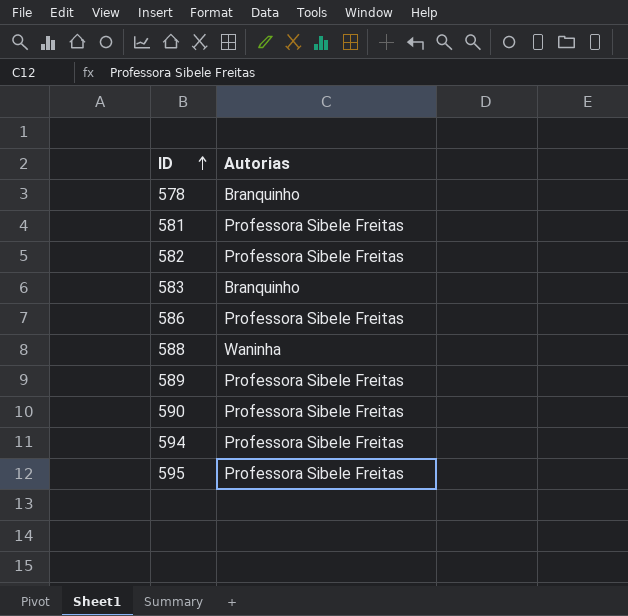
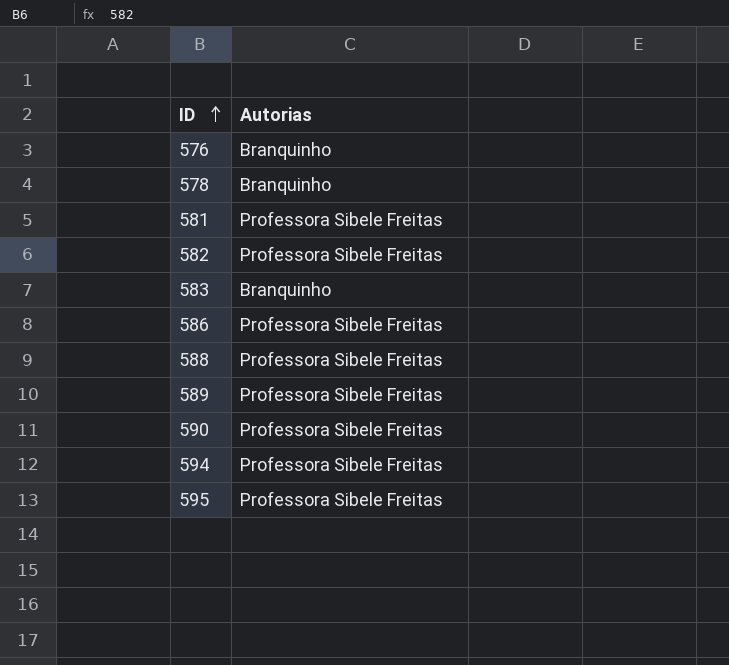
row 576: none -> Branquinho
588 | Autorias: Waninha -> Professora Sibele Freitas

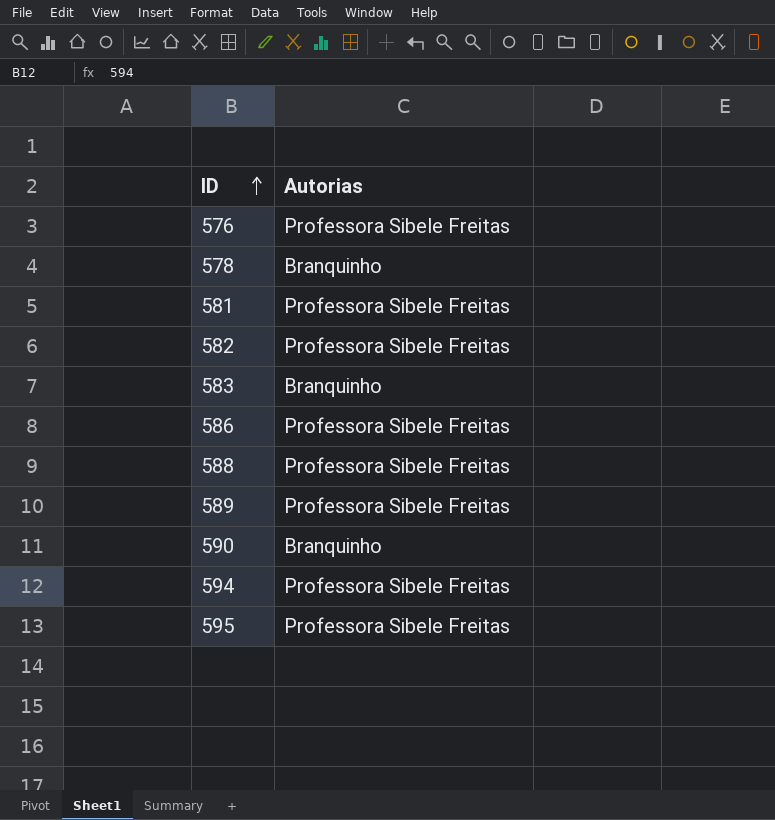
576 | Autorias: Branquinho -> Professora Sibele Freitas
590 | Autorias: Professora Sibele Freitas -> Branquinho

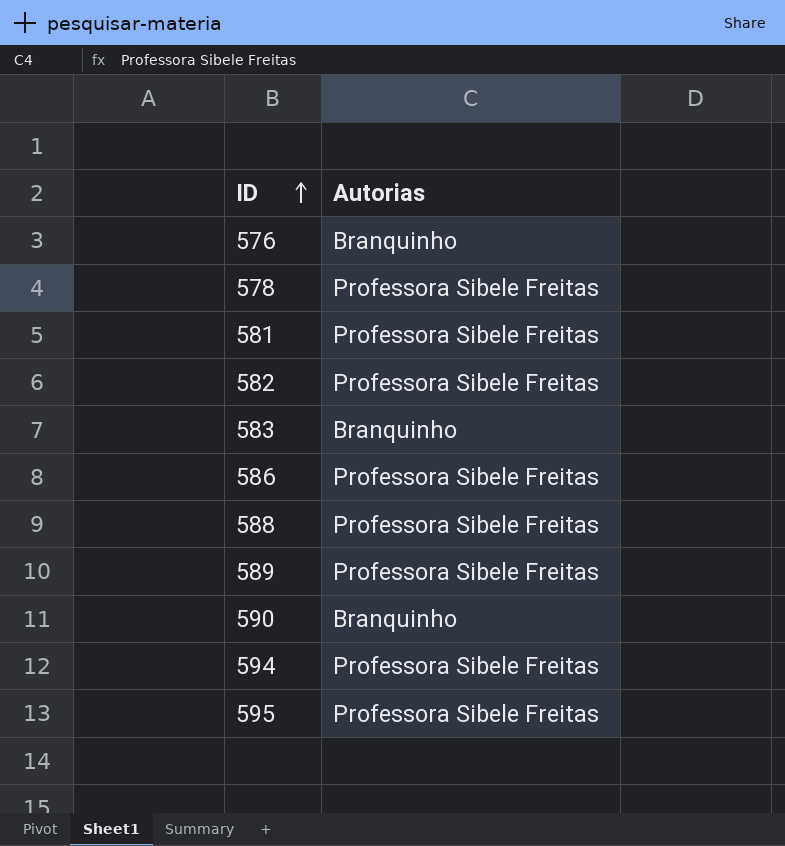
576 | Autorias: Professora Sibele Freitas -> Branquinho
578 | Autorias: Branquinho -> Professora Sibele Freitas

